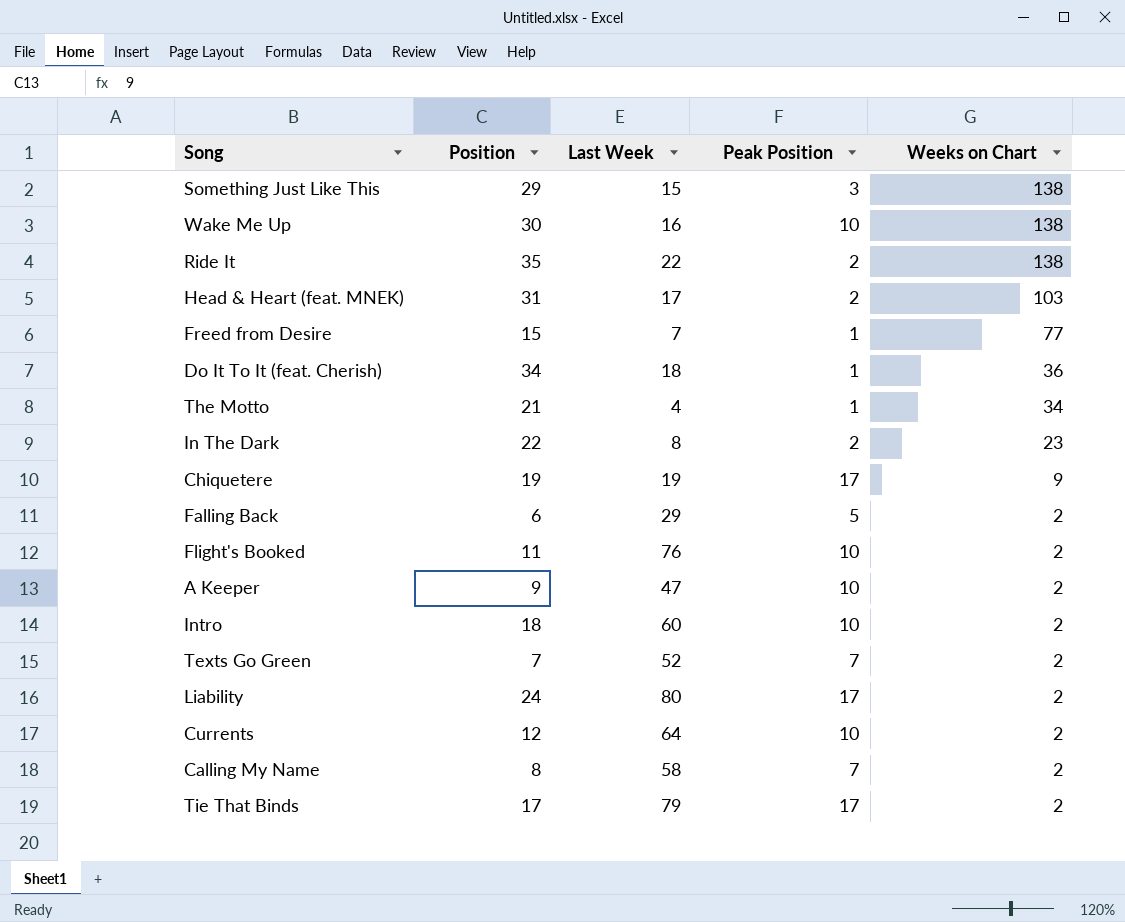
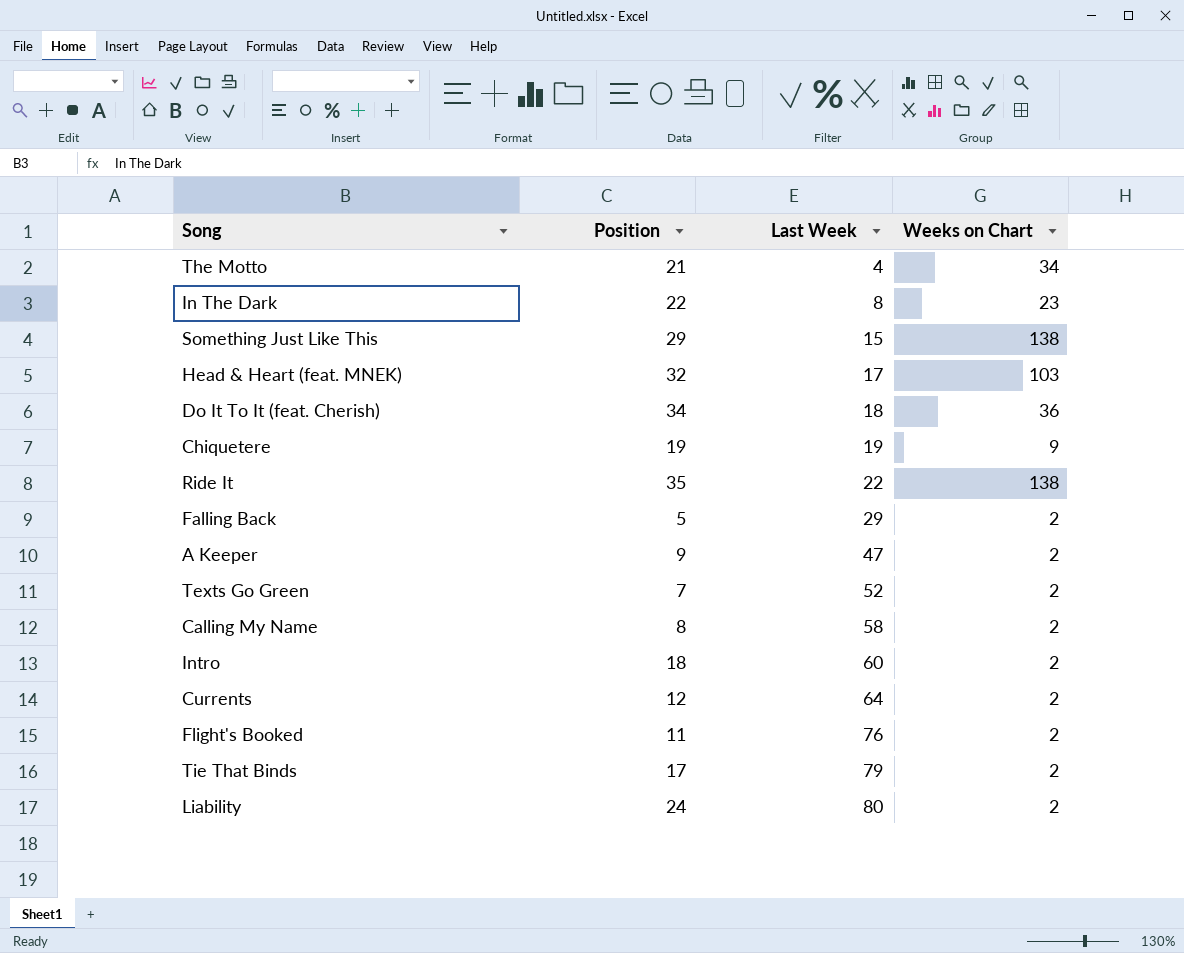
row order: Weeks on Chart descending -> Last Week ascending
column Peak Position | position: 4 -> none
row Wake Me Up: 30 | 16 | 10 | 138 -> none
row Freed from Desire: 15 | 7 | 1 | 77 -> none
Head & Heart (feat. MNEK) | Position: 31 -> 32
Falling Back | Position: 6 -> 5

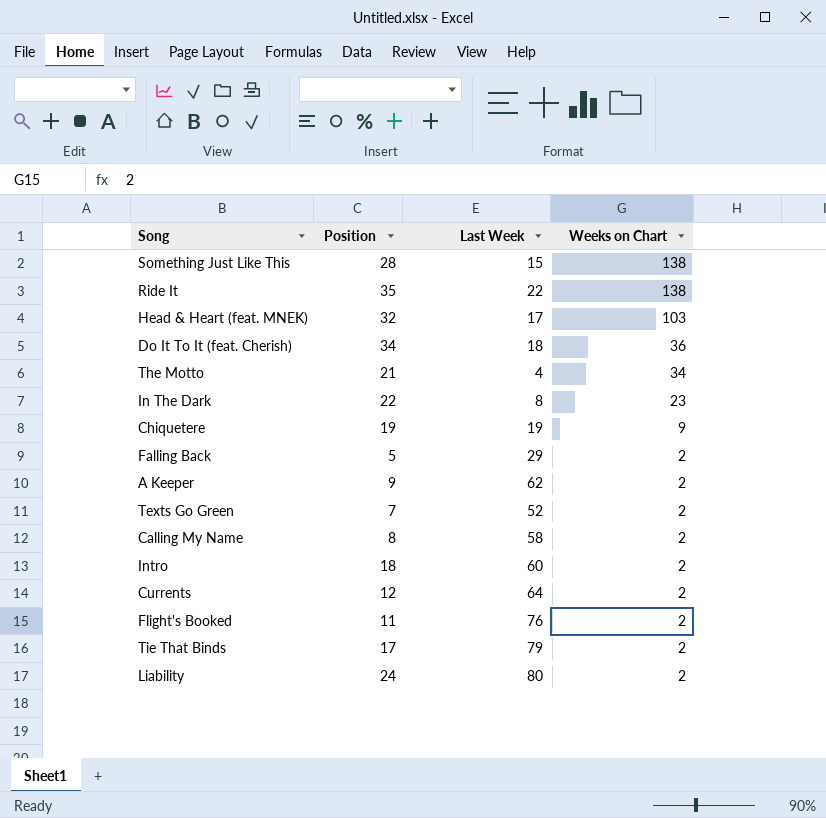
row order: Last Week ascending -> Weeks on Chart descending
Something Just Like This | Position: 29 -> 28
A Keeper | Last Week: 47 -> 62

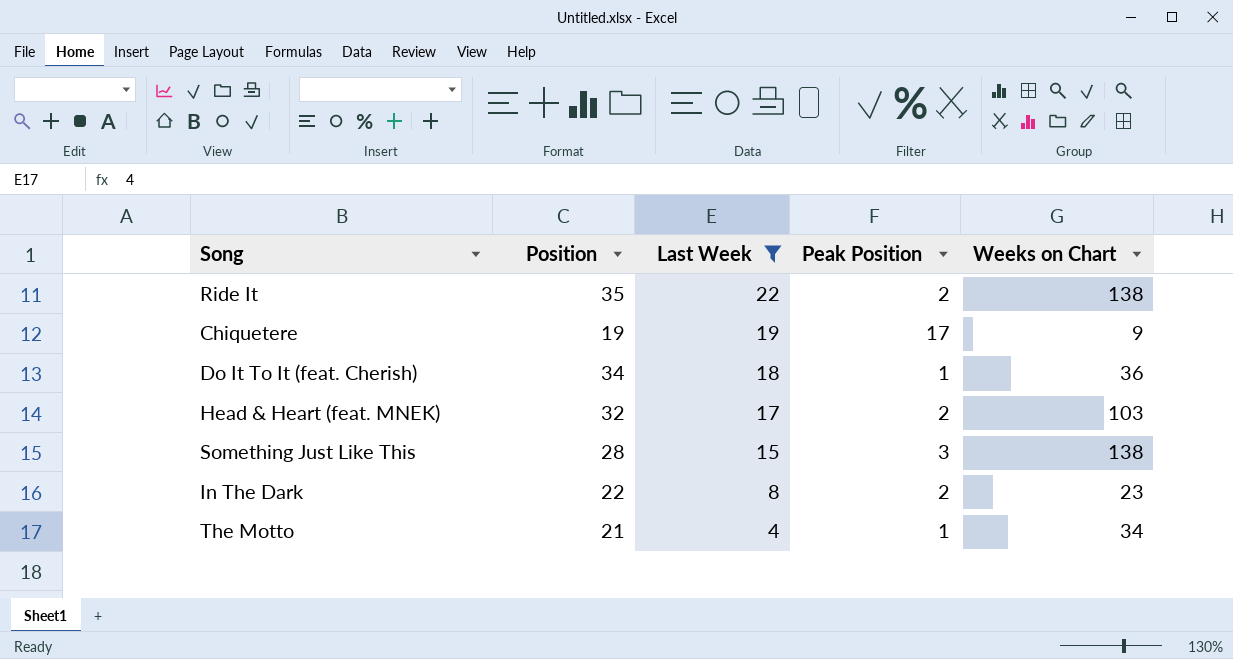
filter: none -> Last Week <= 22
row order: Weeks on Chart descending -> Last Week descending
column Peak Position | position: none -> 4

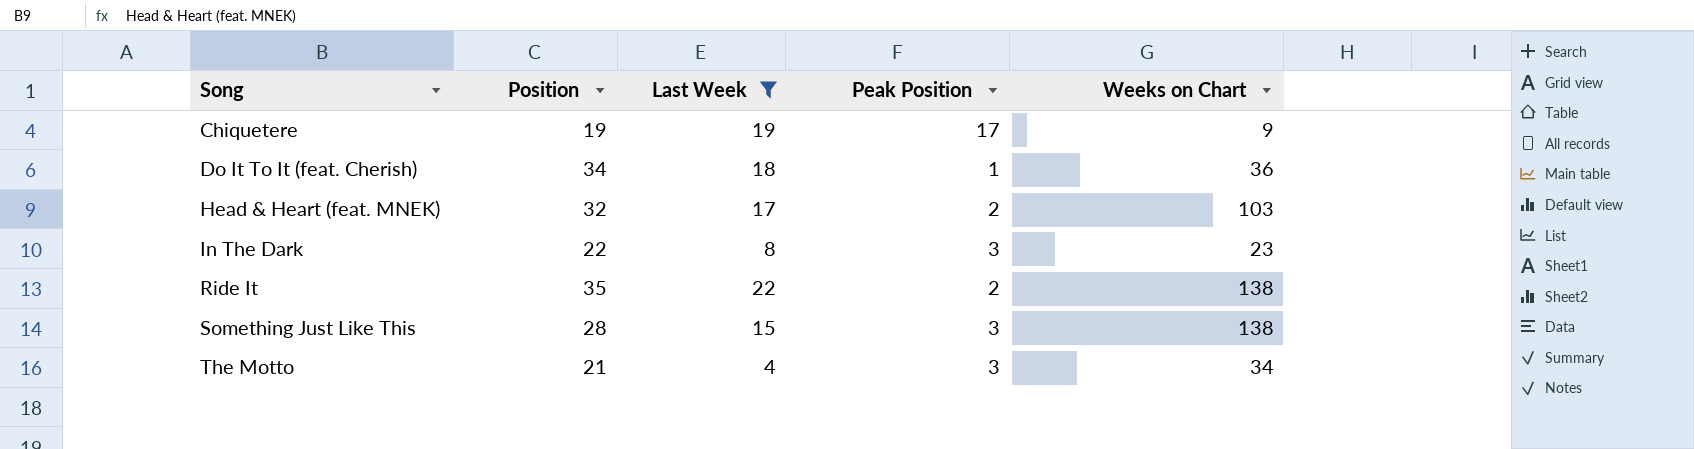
row order: Last Week descending -> Song ascending
In The Dark | Peak Position: 2 -> 3
The Motto | Peak Position: 1 -> 3

